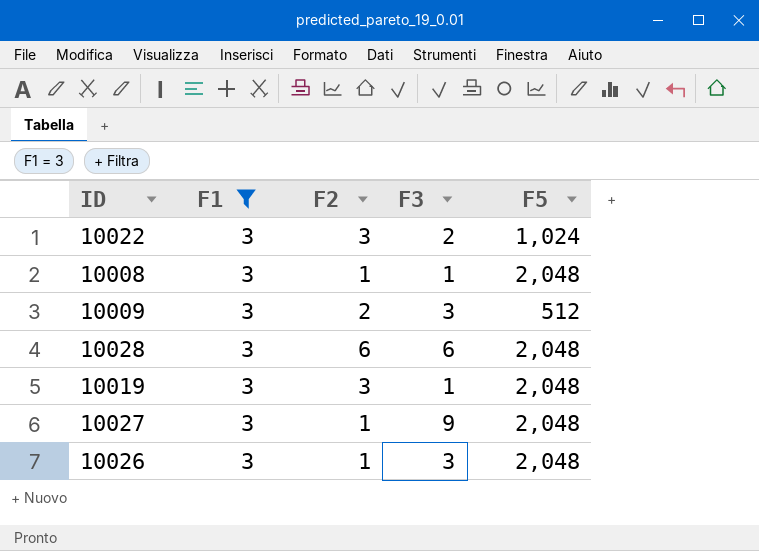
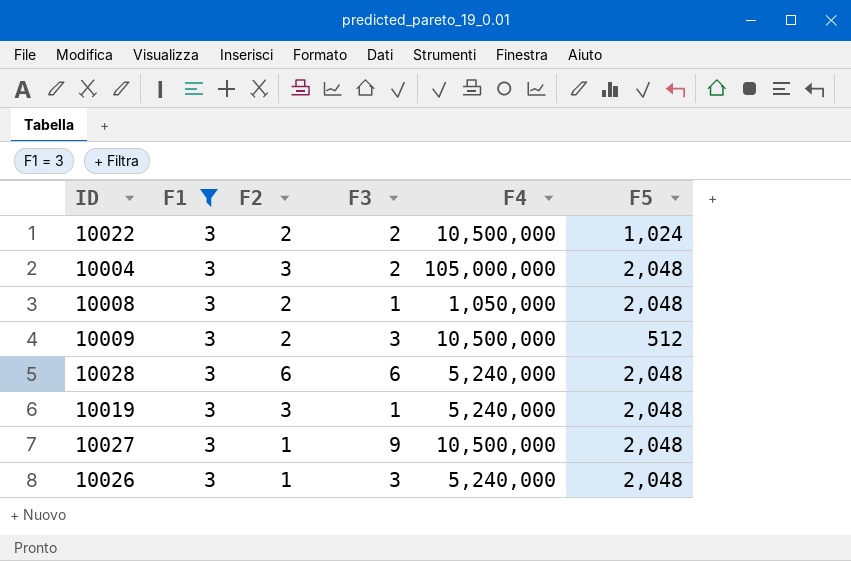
column F4 | position: none -> 5
10022 | F2: 3 -> 2
row 10004: none -> 3 | 3 | 2 | 105,000,000 | 2,048
10008 | F2: 1 -> 2

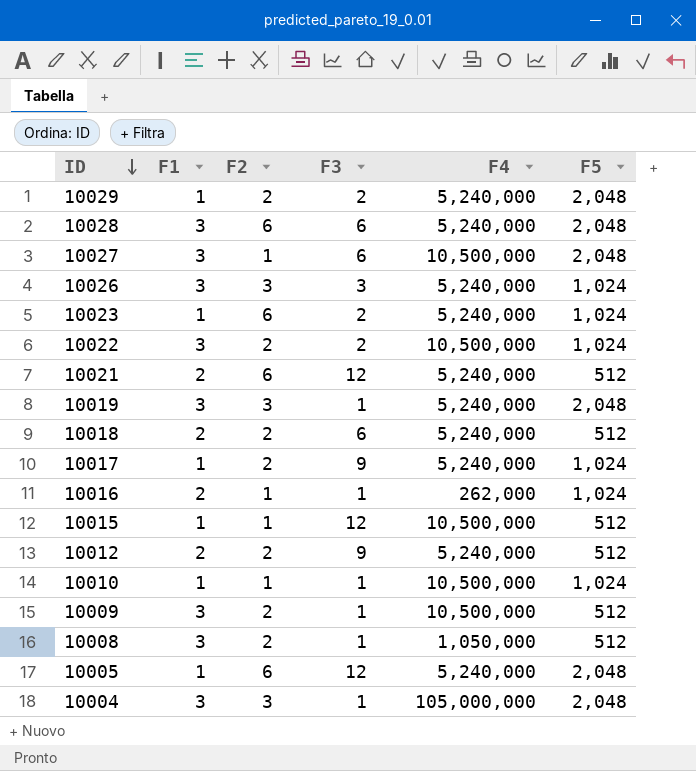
filter: F1 = 3 -> none
row order: none -> ID descending
10027 | F3: 9 -> 6
10026 | F2: 1 -> 3
10026 | F5: 2,048 -> 1,024
10009 | F3: 3 -> 1
10008 | F5: 2,048 -> 512
10004 | F3: 2 -> 1

